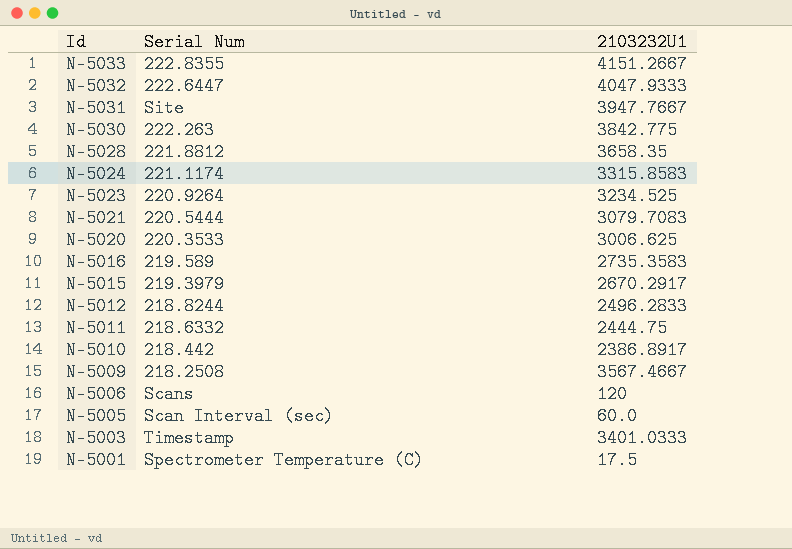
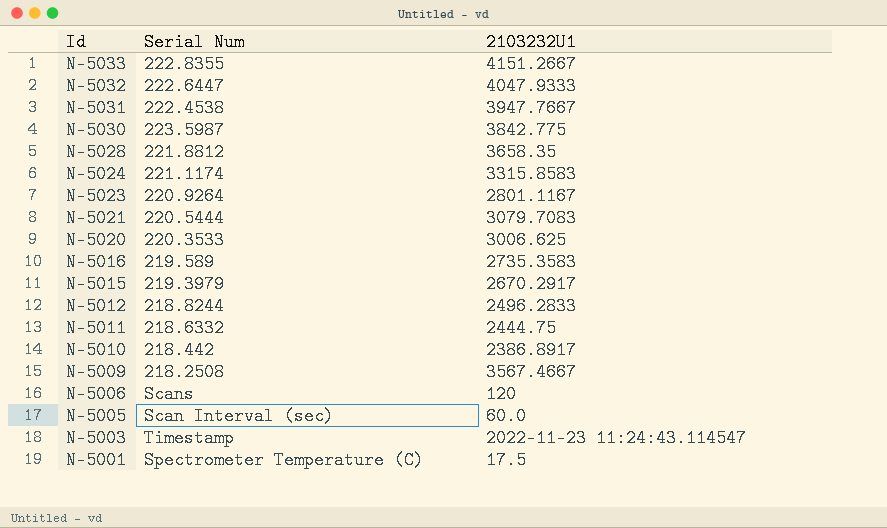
N-5031 | Serial Num: Site -> 222.4538
N-5030 | Serial Num: 222.263 -> 223.5987
N-5023 | 2103232U1: 3234.525 -> 2801.1167
N-5003 | 2103232U1: 3401.0333 -> 2022-11-23 11:24:43.114547

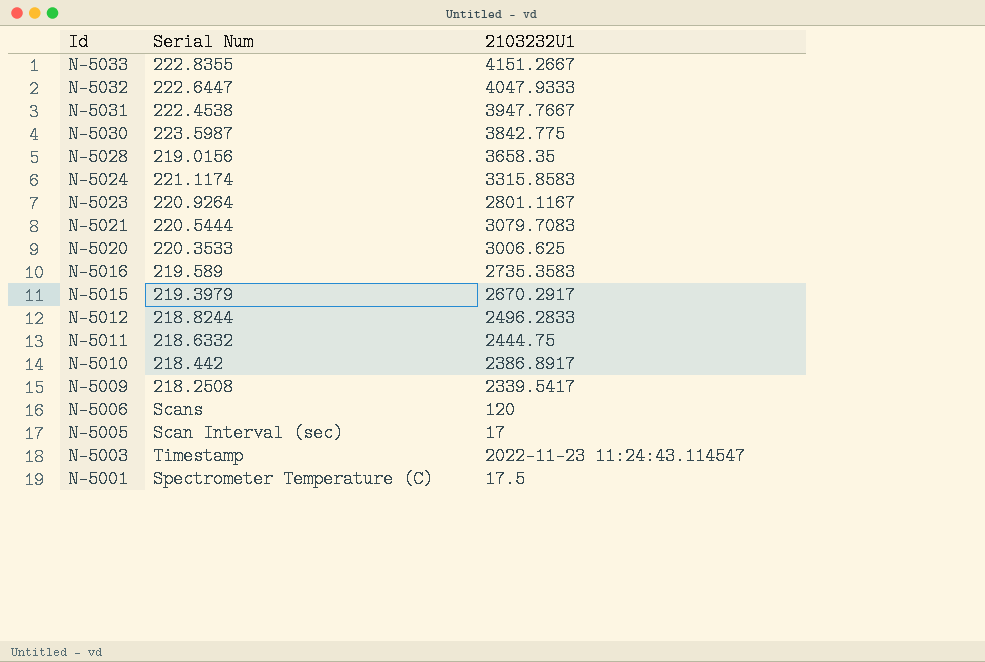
N-5028 | Serial Num: 221.8812 -> 219.0156
N-5009 | 2103232U1: 3567.4667 -> 2339.5417
N-5005 | 2103232U1: 60.0 -> 17

